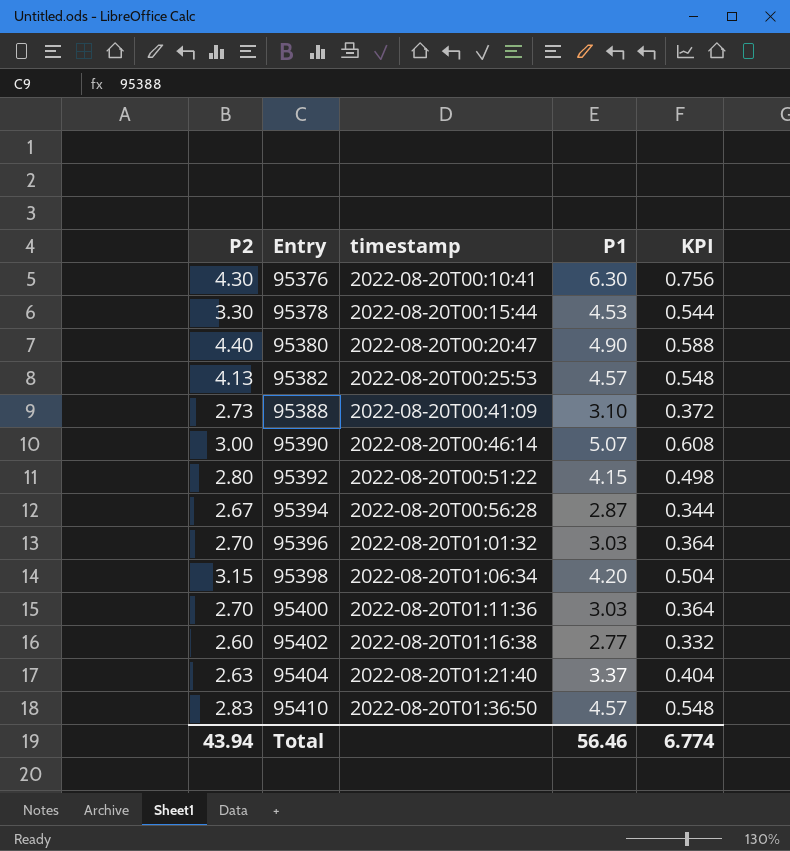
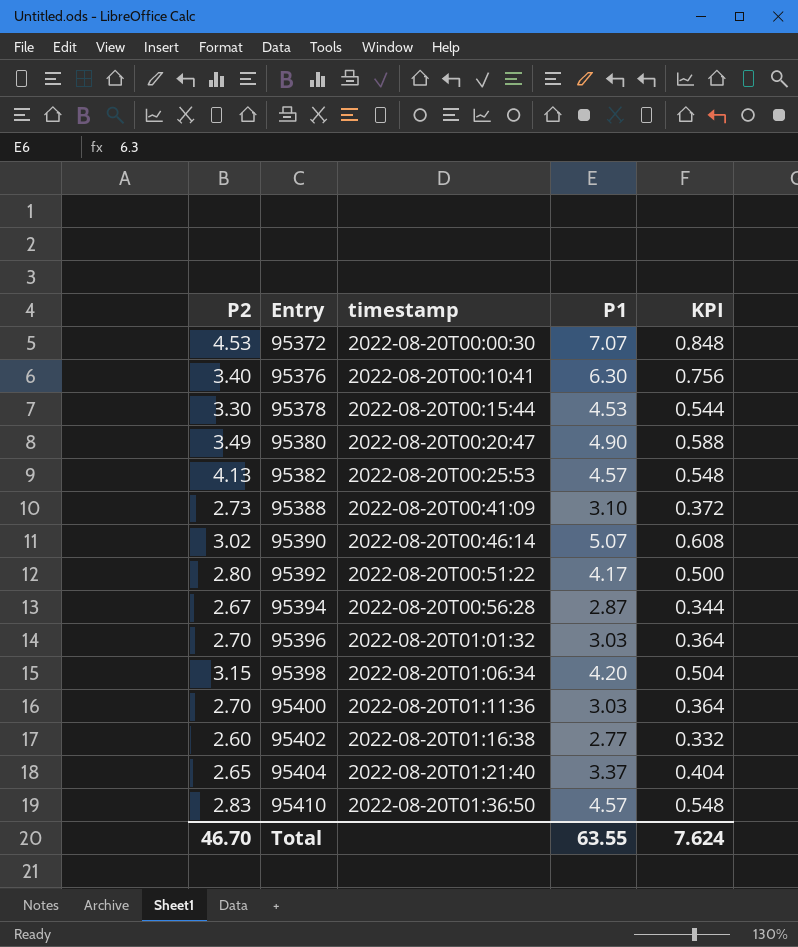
row 95372: none -> 4.53 | 2022-08-20T00:00:30 | 7.07 | 0.848
95376 | P2: 4.30 -> 3.40
95380 | P2: 4.40 -> 3.49
95390 | P2: 3.00 -> 3.02
95392 | P1: 4.15 -> 4.17
95392 | KPI: 0.498 -> 0.500
95404 | P2: 2.63 -> 2.65
Total | P2: 43.94 -> 46.70
Total | P1: 56.46 -> 63.55
Total | KPI: 6.774 -> 7.624

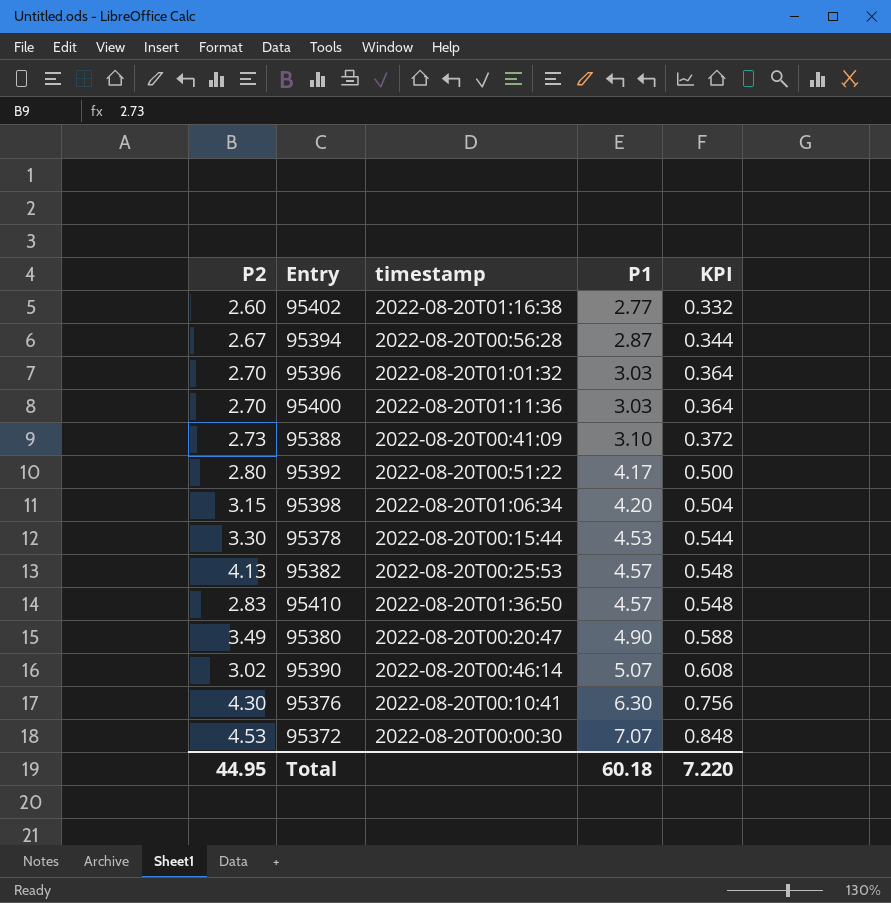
row order: Entry ascending -> P1 ascending
row 95404: 2.65 | 2022-08-20T01:21:40 | 3.37 | 0.404 -> none
95376 | P2: 3.40 -> 4.30
Total | P2: 46.70 -> 44.95
Total | P1: 63.55 -> 60.18
Total | KPI: 7.624 -> 7.220

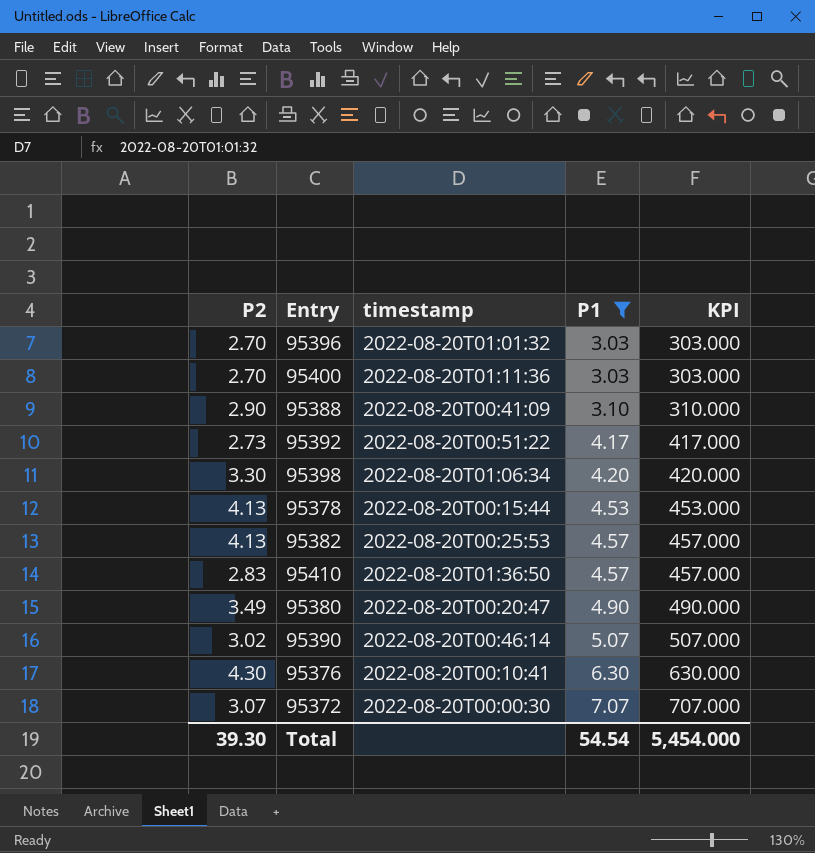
filter: none -> P1 >= 3.03
column KPI | formula: [P1] * 0.12 -> [P1] * 100
95388 | P2: 2.73 -> 2.90
95392 | P2: 2.80 -> 2.73
95398 | P2: 3.15 -> 3.30
95378 | P2: 3.30 -> 4.13
95372 | P2: 4.53 -> 3.07
Total | P2: 44.95 -> 39.30
Total | P1: 60.18 -> 54.54
Total | KPI: 7.220 -> 5,454.000

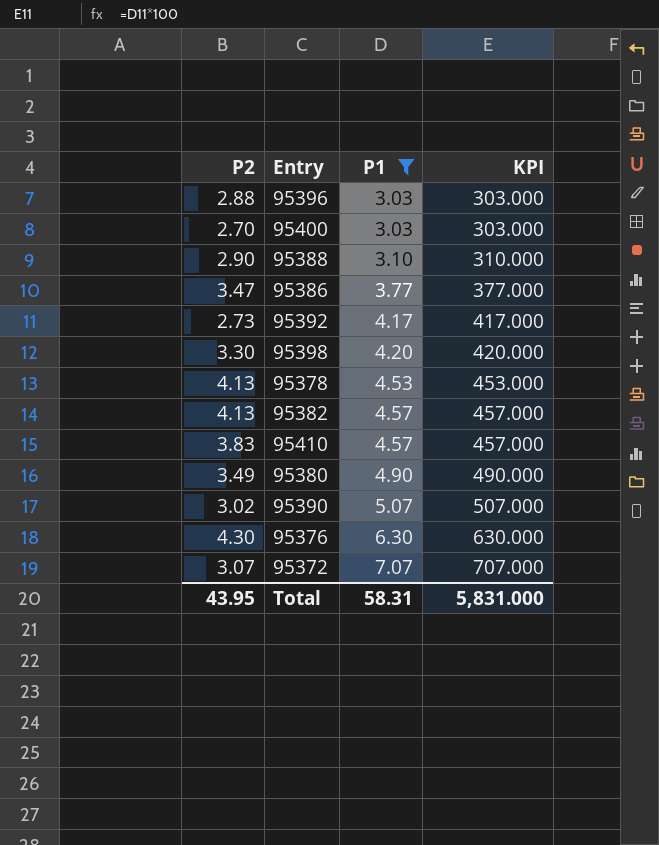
column timestamp | position: 3 -> none
95396 | P2: 2.70 -> 2.88
row 95386: none -> 3.47 | 3.77 | 377.000
95410 | P2: 2.83 -> 3.83
Total | P2: 39.30 -> 43.95
Total | P1: 54.54 -> 58.31
Total | KPI: 5,454.000 -> 5,831.000

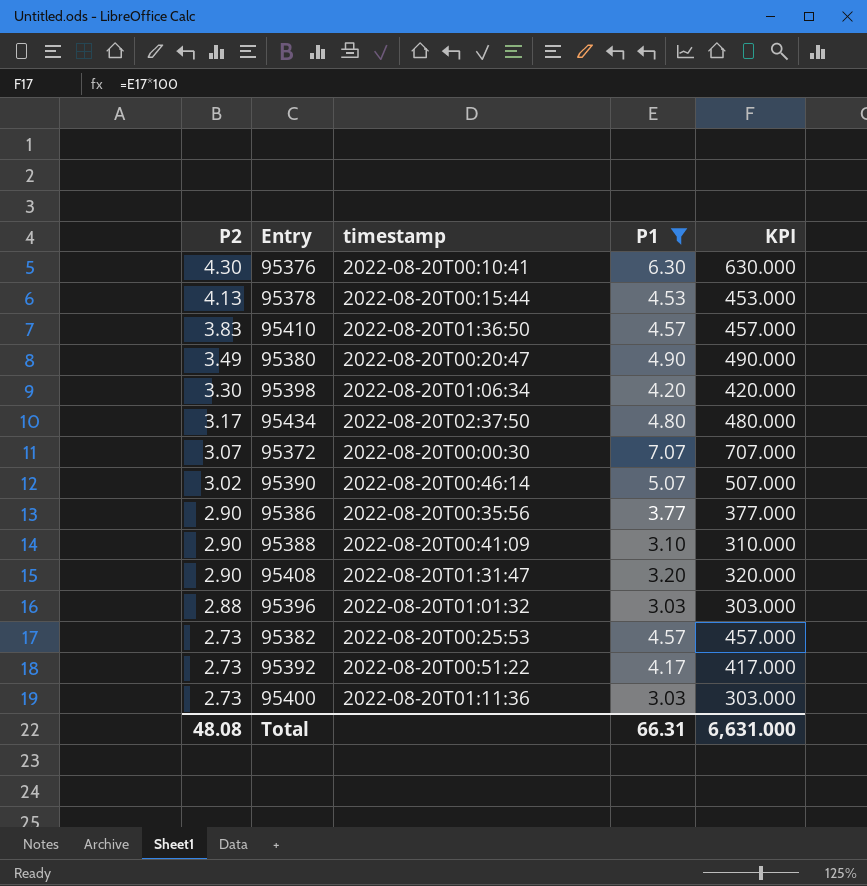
row order: P1 ascending -> P2 descending
column timestamp | position: none -> 3
row 95434: none -> 3.17 | 2022-08-20T02:37:50 | 4.80 | 480.000
95386 | P2: 3.47 -> 2.90
row 95408: none -> 2.90 | 2022-08-20T01:31:47 | 3.20 | 320.000
95382 | P2: 4.13 -> 2.73
95400 | P2: 2.70 -> 2.73
Total | P2: 43.95 -> 48.08
Total | P1: 58.31 -> 66.31
Total | KPI: 5,831.000 -> 6,631.000

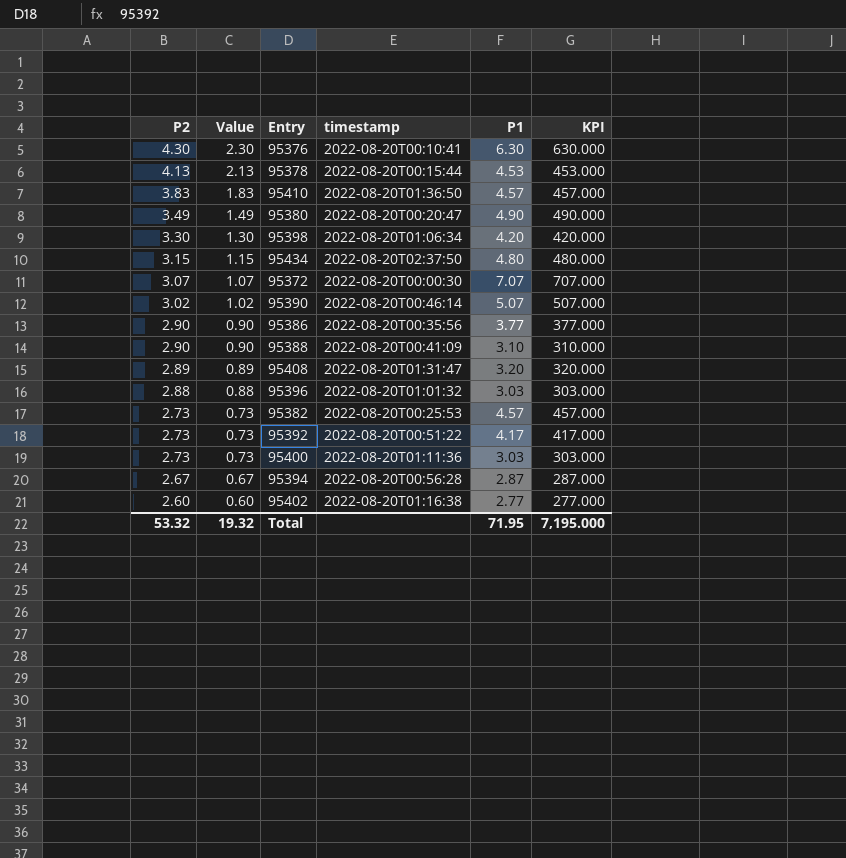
filter: P1 >= 3.03 -> none
column Value | formula: none -> [P2] - 2
95434 | P2: 3.17 -> 3.15
95408 | P2: 2.90 -> 2.89
Total | P2: 48.08 -> 53.32
Total | P1: 66.31 -> 71.95
Total | KPI: 6,631.000 -> 7,195.000

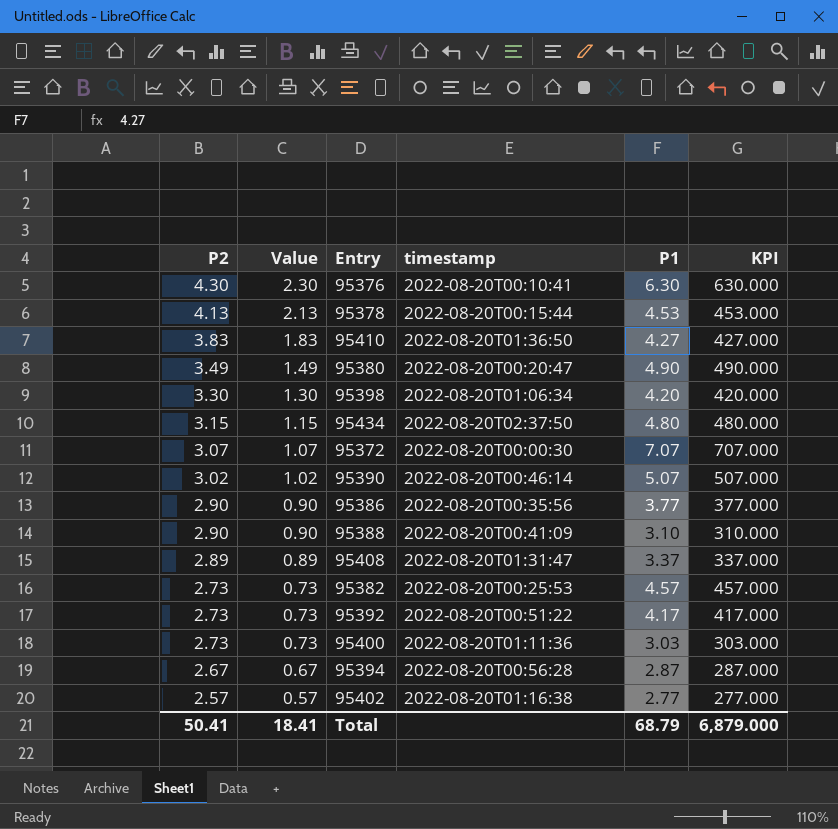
row 95396: 2.88 | 0.88 | 2022-08-20T01:01:32 | 3.03 | 303.000 -> none
95410 | P1: 4.57 -> 4.27
95410 | KPI: 457.000 -> 427.000
95408 | P1: 3.20 -> 3.37
95408 | KPI: 320.000 -> 337.000
95402 | P2: 2.60 -> 2.57
95402 | Value: 0.60 -> 0.57
Total | P2: 53.32 -> 50.41
Total | Value: 19.32 -> 18.41
Total | P1: 71.95 -> 68.79
Total | KPI: 7,195.000 -> 6,879.000

